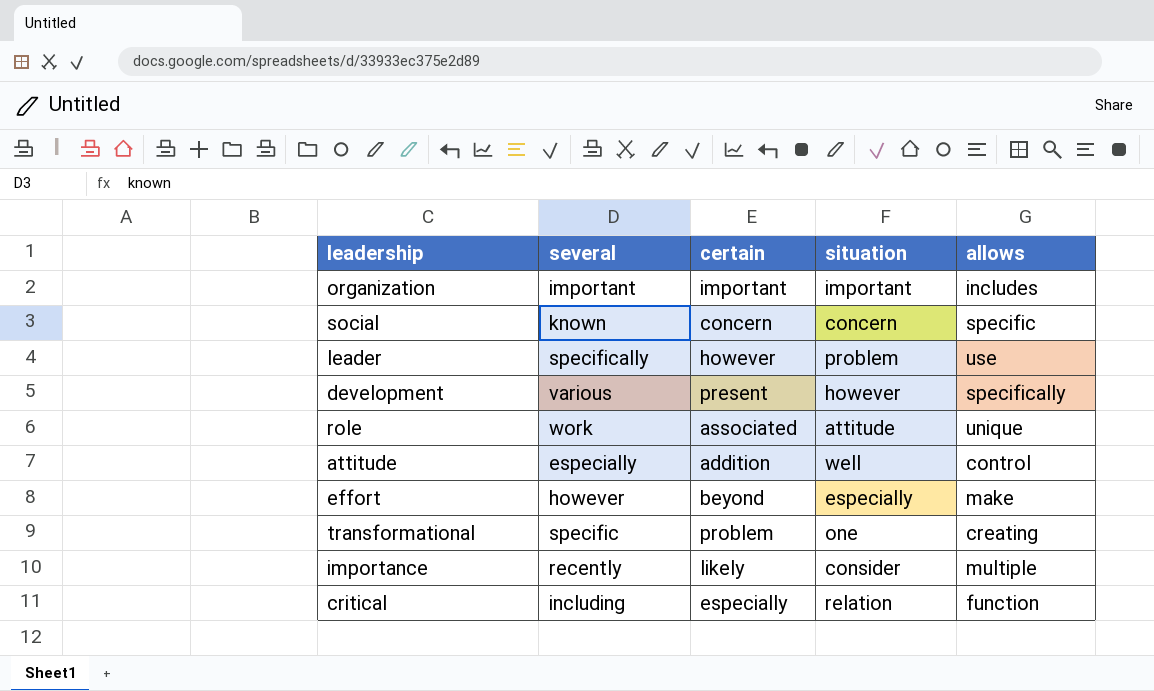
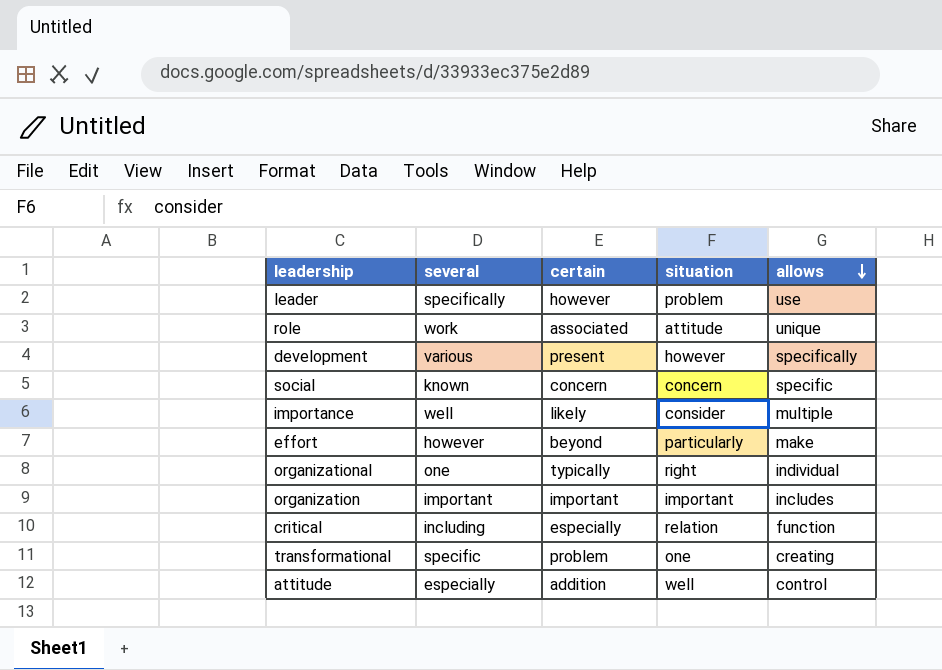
row order: none -> allows descending
importance | several: recently -> well
effort | situation: especially -> particularly
row organizational: none -> one | typically | right | individual

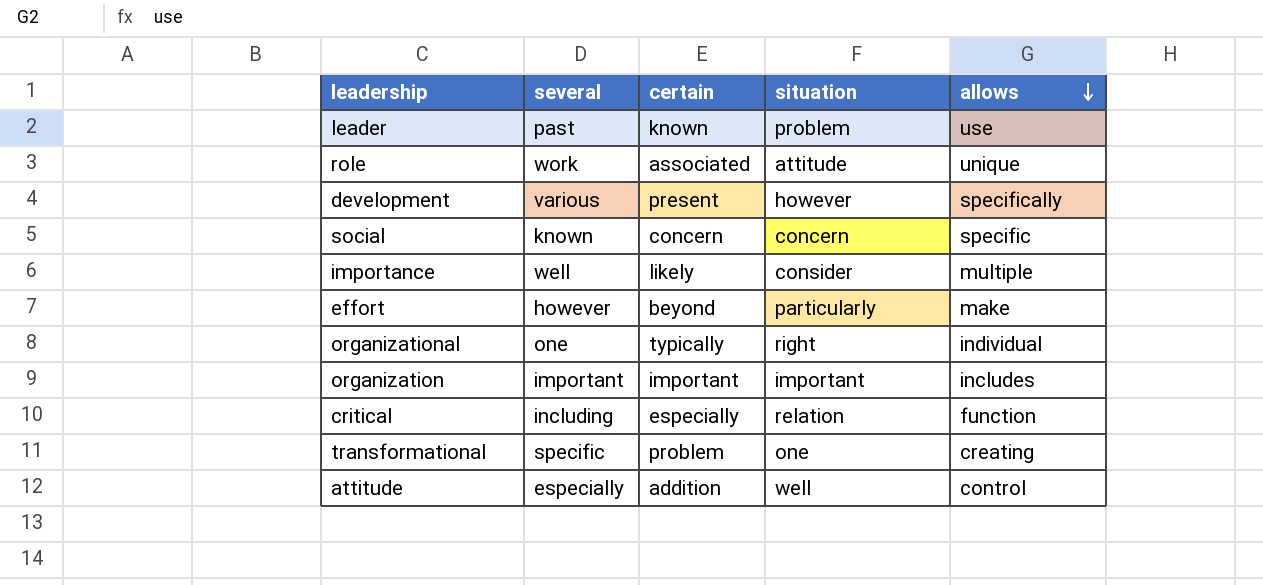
leader | several: specifically -> past
leader | certain: however -> known

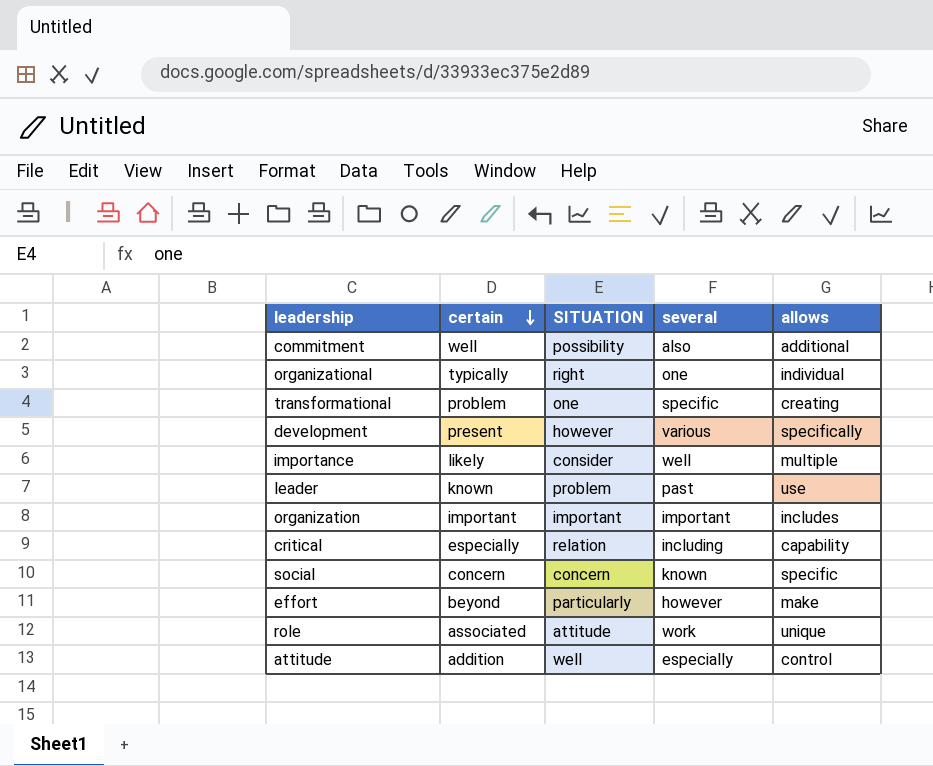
row order: allows descending -> certain descending
column name: situation -> SITUATION
column several | position: 2 -> 4
row commitment: none -> well | possibility | also | additional
critical | allows: function -> capability

